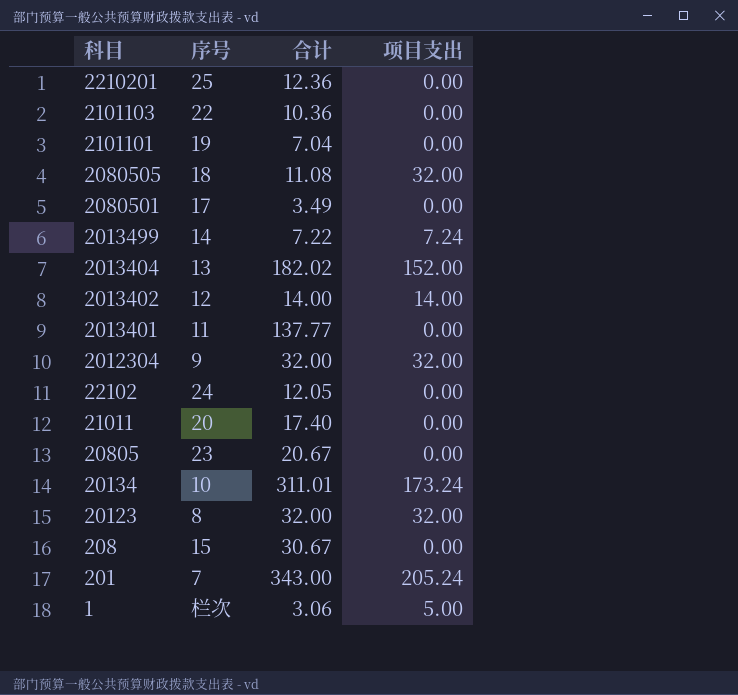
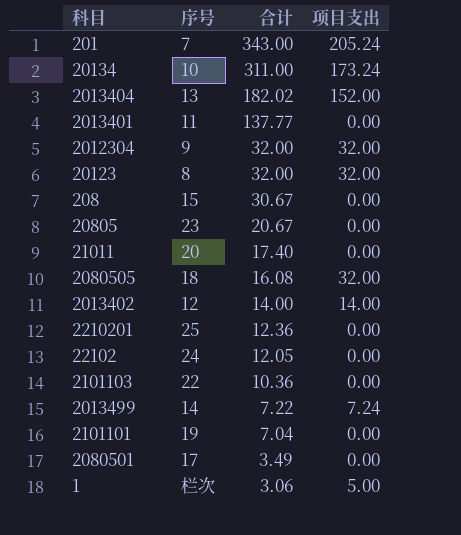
row order: 科目 descending -> 合计 descending
20134 | 合计: 311.01 -> 311.00
2080505 | 合计: 11.08 -> 16.08

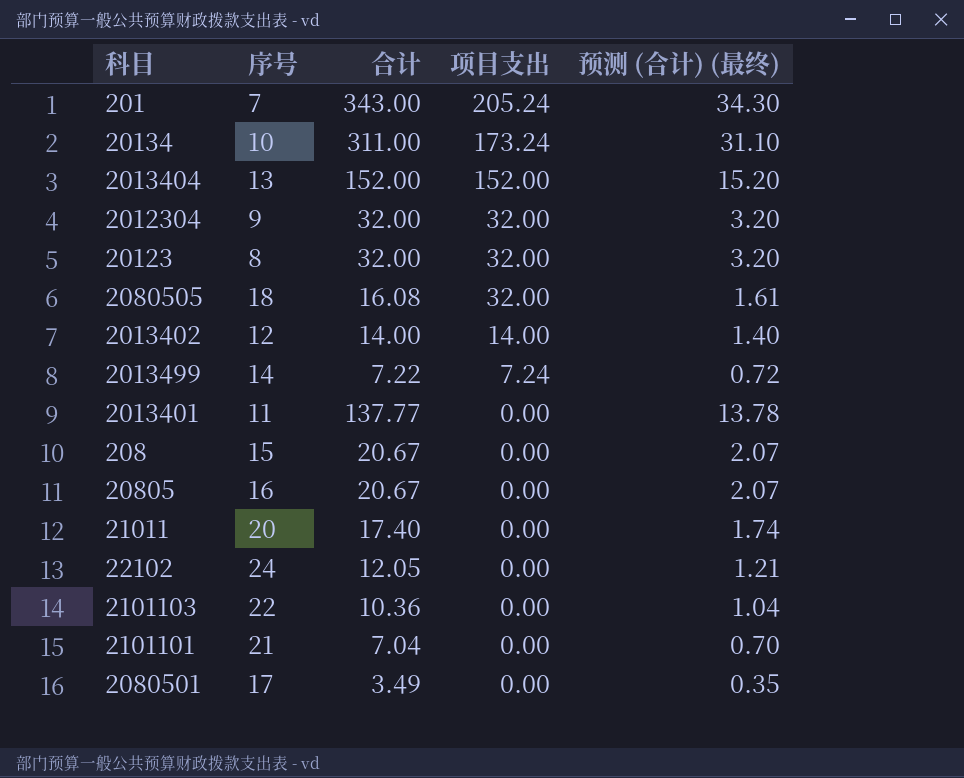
row order: 合计 descending -> 项目支出 descending
column 预测 (合计) (最终) | formula: none -> [合计] * 0.1
row 2210201: 25 | 12.36 | 0.00 -> none
row 1: 栏次 | 3.06 | 5.00 -> none
2013404 | 合计: 182.02 -> 152.00
208 | 合计: 30.67 -> 20.67
20805 | 序号: 23 -> 16
2101101 | 序号: 19 -> 21

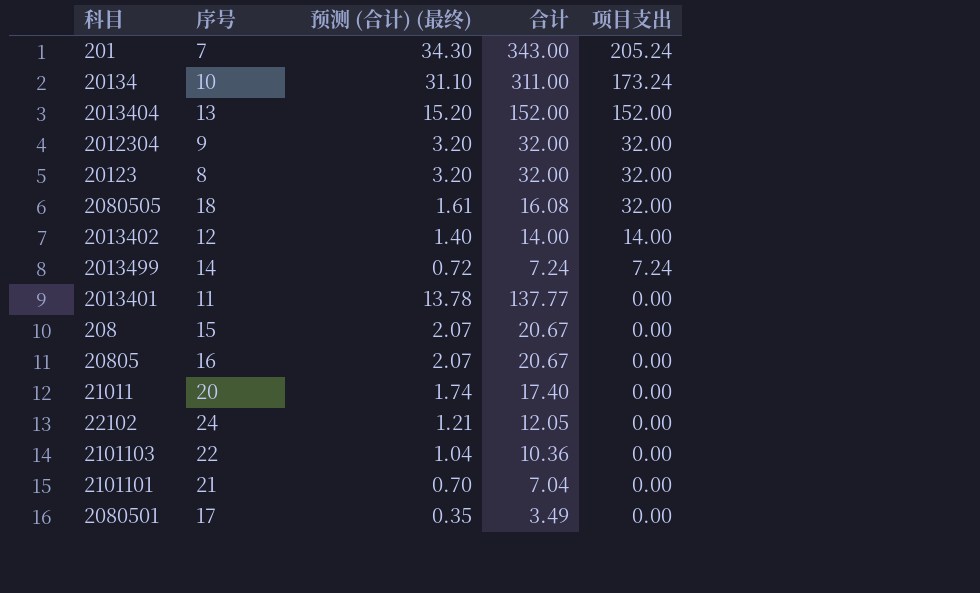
column 预测 (合计) (最终) | position: 5 -> 3
2013499 | 合计: 7.22 -> 7.24

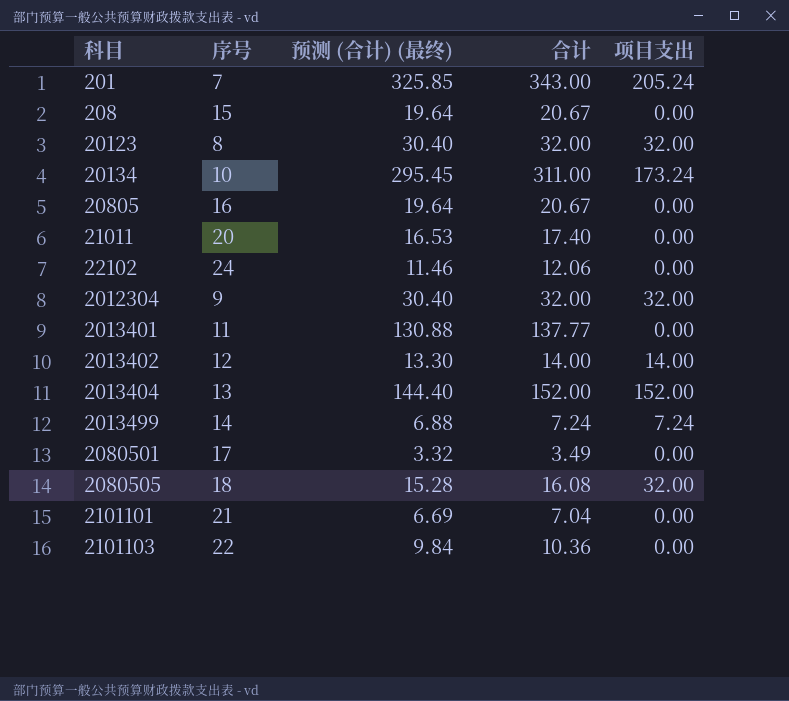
row order: 项目支出 descending -> 科目 ascending
column 预测 (合计) (最终) | formula: [合计] * 0.1 -> [合计] * 0.95
22102 | 合计: 12.05 -> 12.06

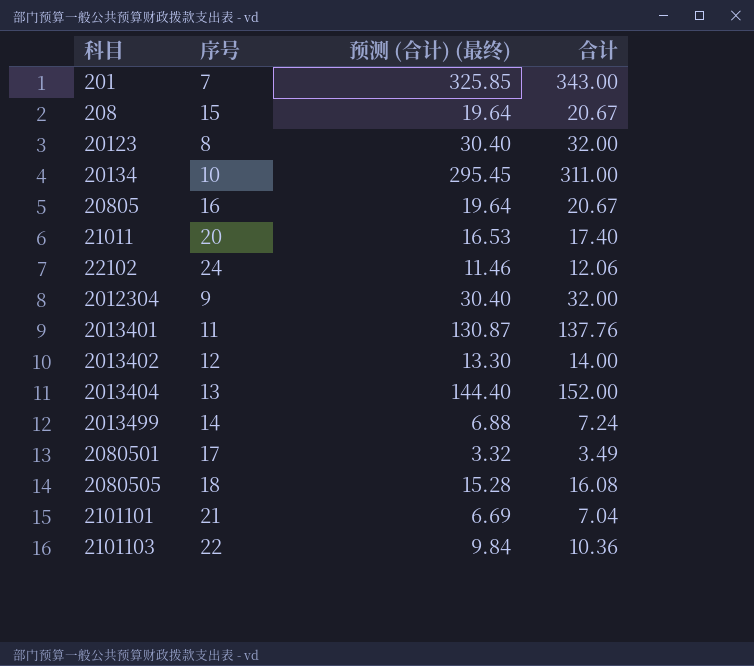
column 项目支出 | position: 5 -> none
2013401 | 预测 (合计) (最终): 130.88 -> 130.87
2013401 | 合计: 137.77 -> 137.76

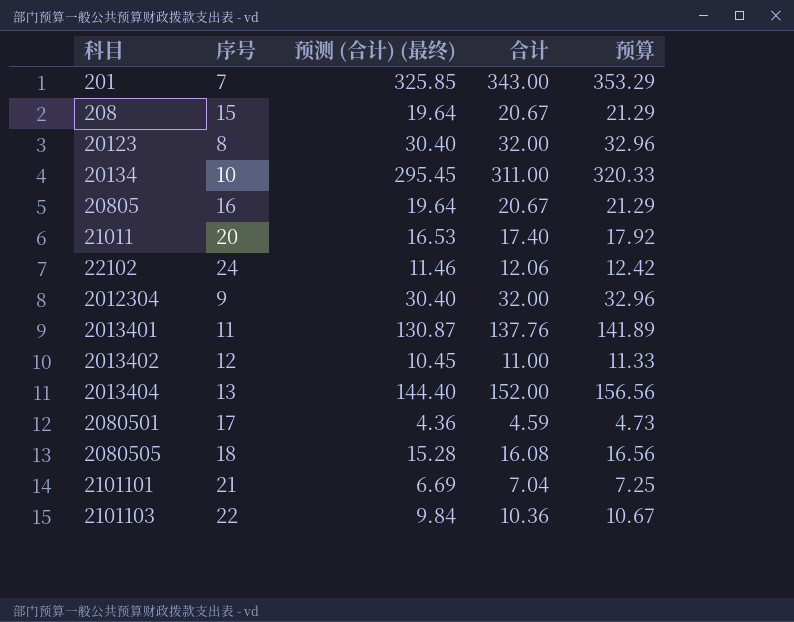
column 预算 | formula: none -> [合计] * 1.03
row 2013499: 14 | 6.88 | 7.24 -> none
2013402 | 预测 (合计) (最终): 13.30 -> 10.45
2013402 | 合计: 14.00 -> 11.00
2080501 | 预测 (合计) (最终): 3.32 -> 4.36
2080501 | 合计: 3.49 -> 4.59

